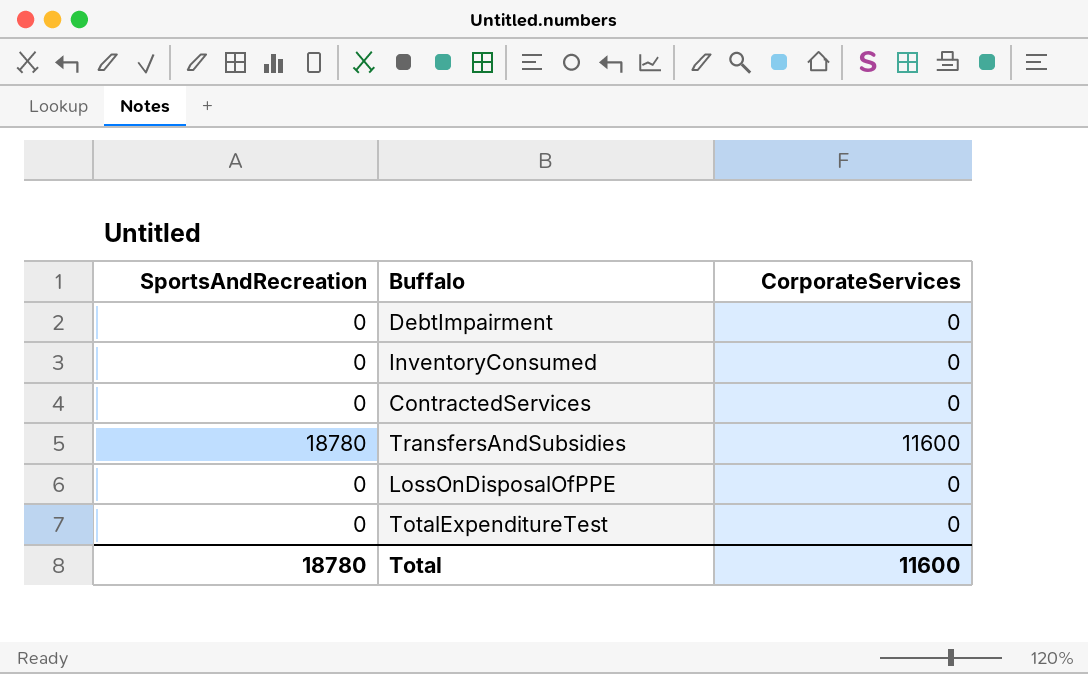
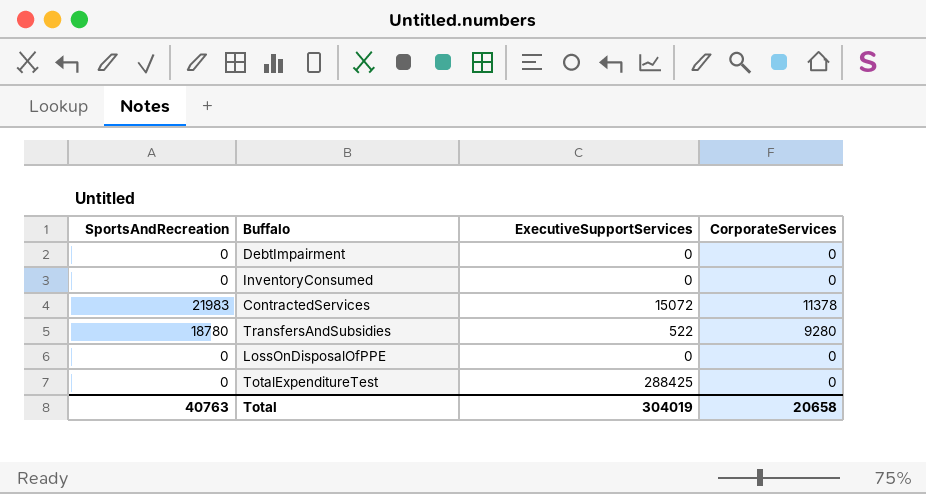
column ExecutiveSupportServices | position: none -> 3
ContractedServices | SportsAndRecreation: 0 -> 21983
ContractedServices | CorporateServices: 0 -> 11378
TransfersAndSubsidies | CorporateServices: 11600 -> 9280
Total | SportsAndRecreation: 18780 -> 40763
Total | CorporateServices: 11600 -> 20658

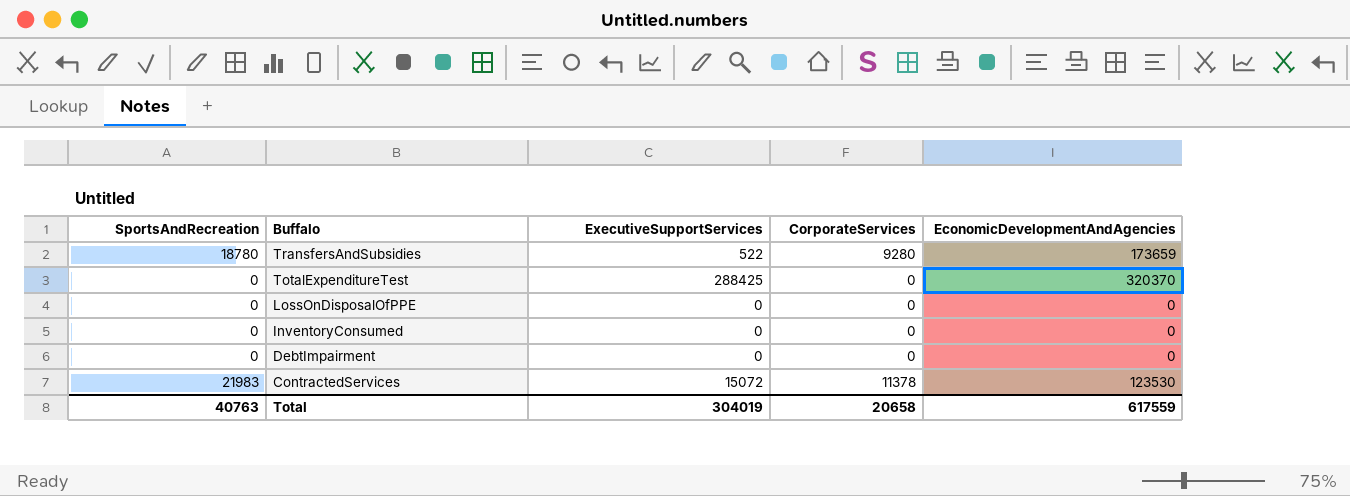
row order: none -> Buffalo descending
column EconomicDevelopmentAndAgencies | position: none -> 5

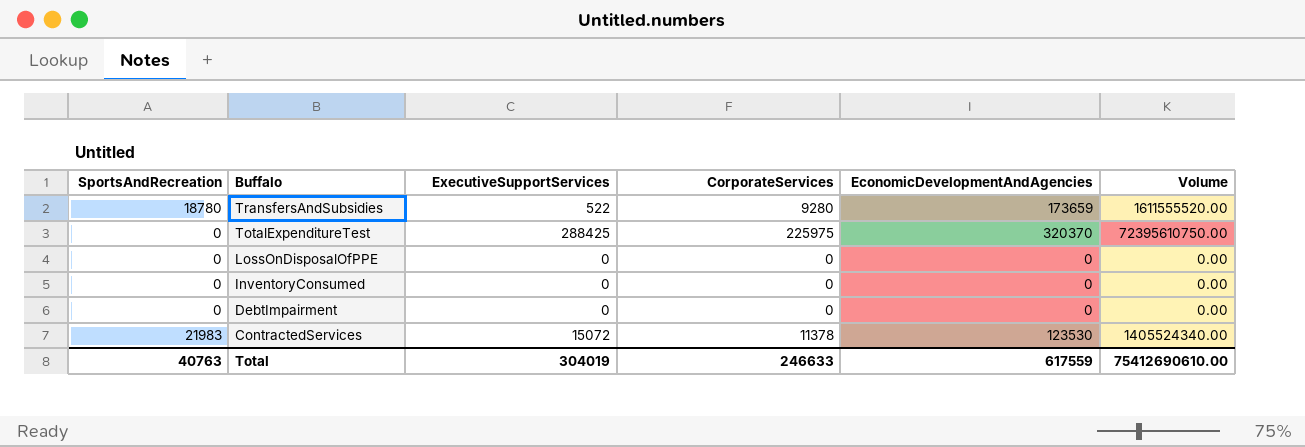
column Volume | formula: none -> [CorporateServices] * [EconomicDevelopmentAndAgencies]
TotalExpenditureTest | CorporateServices: 0 -> 225975
Total | CorporateServices: 20658 -> 246633

